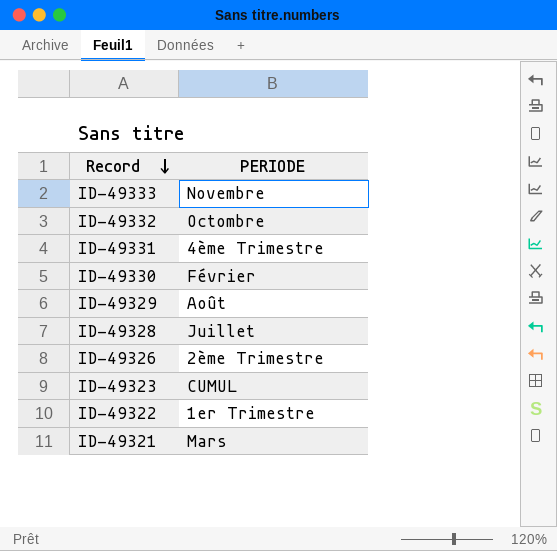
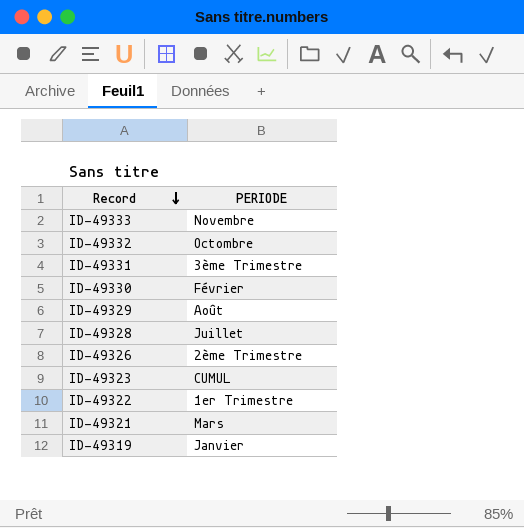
ID-49331 | PERIODE: 4ème Trimestre -> 3ème Trimestre
row ID-49319: none -> Janvier

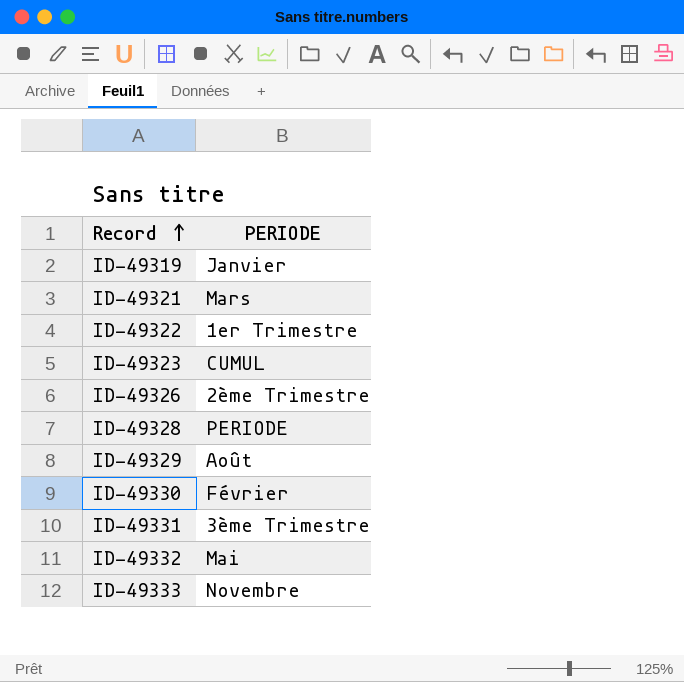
row order: Record descending -> Record ascending
ID-49328 | PERIODE: Juillet -> PERIODE
ID-49332 | PERIODE: Octombre -> Mai

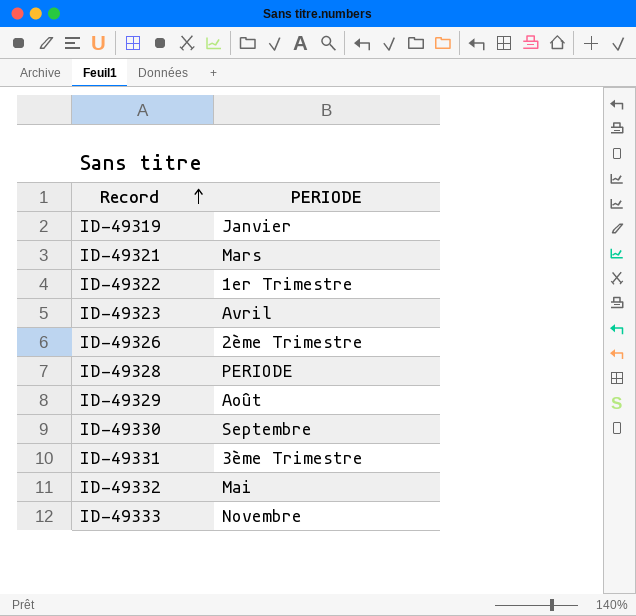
ID-49323 | PERIODE: CUMUL -> Avril
ID-49330 | PERIODE: Février -> Septembre

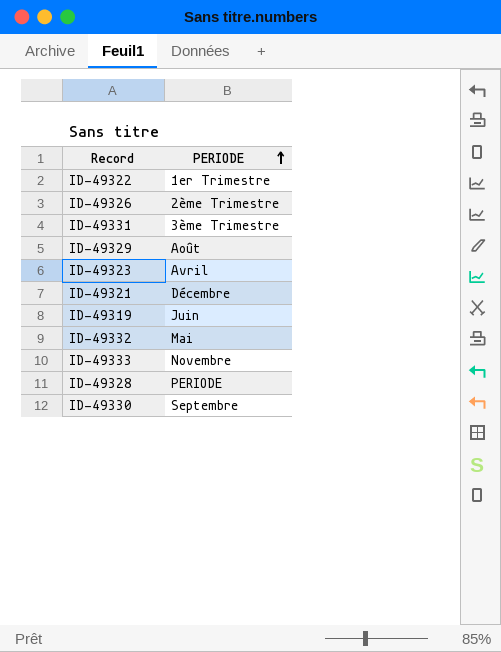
row order: Record ascending -> PERIODE ascending
ID-49321 | PERIODE: Mars -> Décembre
ID-49319 | PERIODE: Janvier -> Juin

